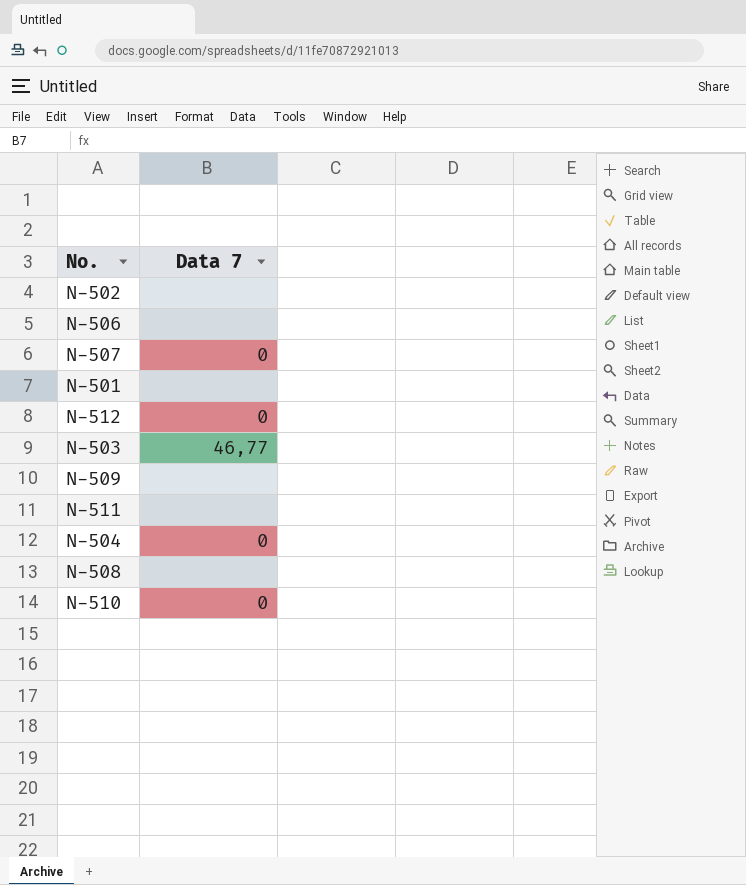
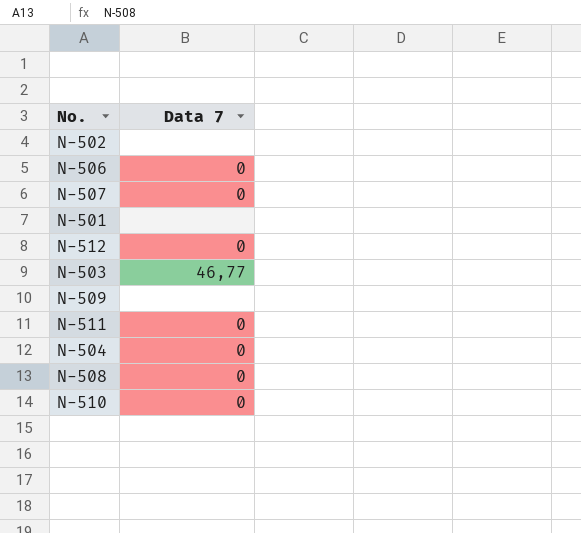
N-506 | Data 7: none -> 0
N-511 | Data 7: none -> 0
N-508 | Data 7: none -> 0

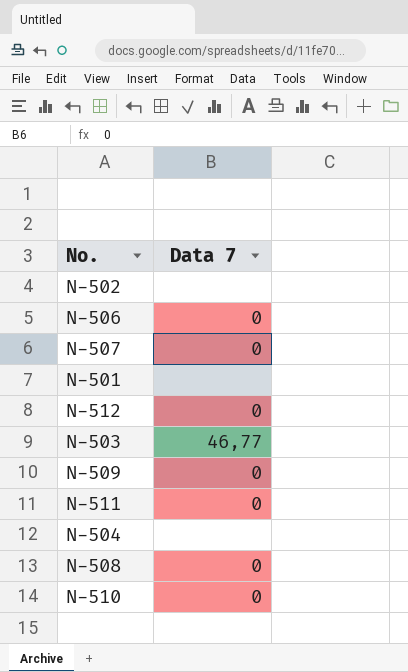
N-509 | Data 7: none -> 0
N-504 | Data 7: 0 -> none

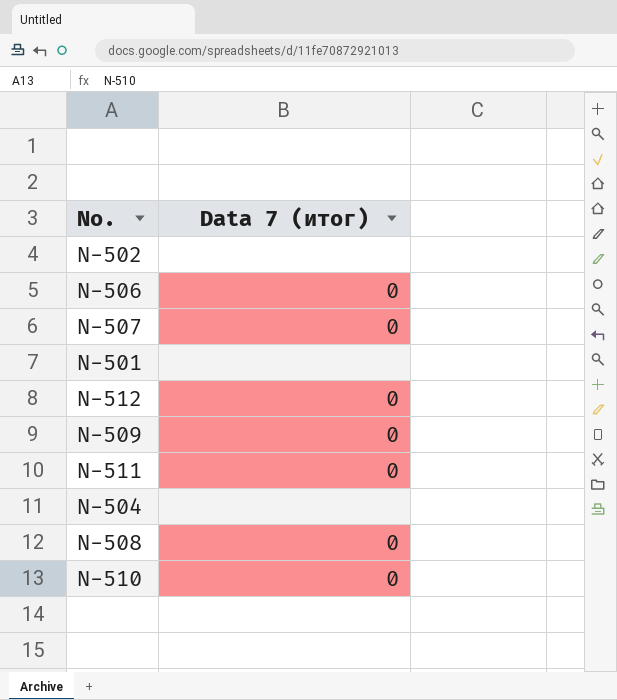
column name: Data 7 -> Data 7 (итог)
row N-503: 46,77 -> none

